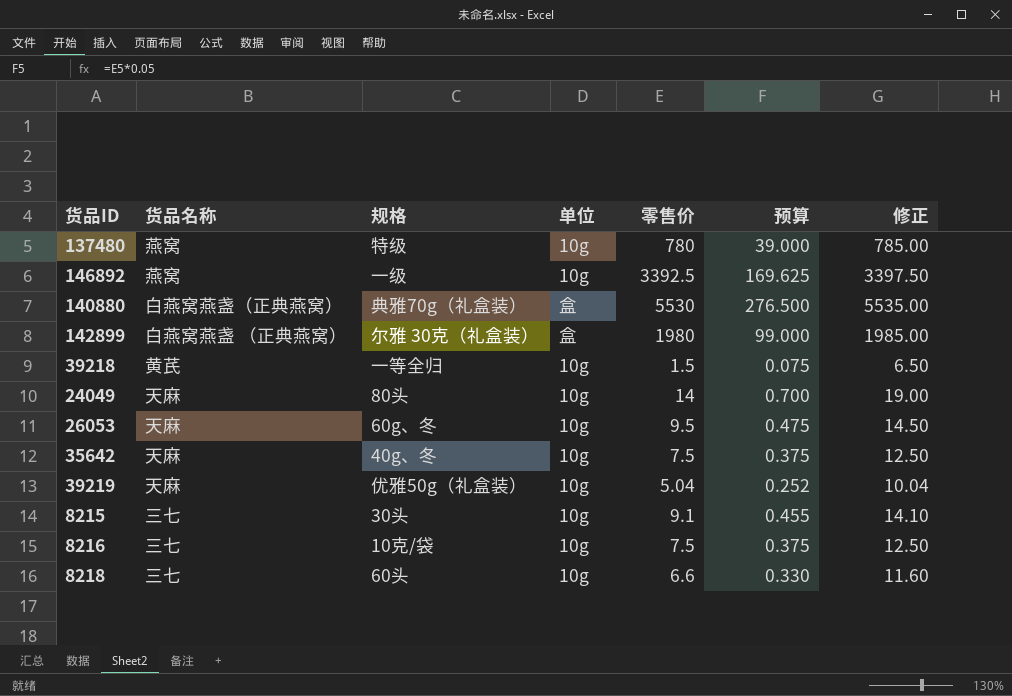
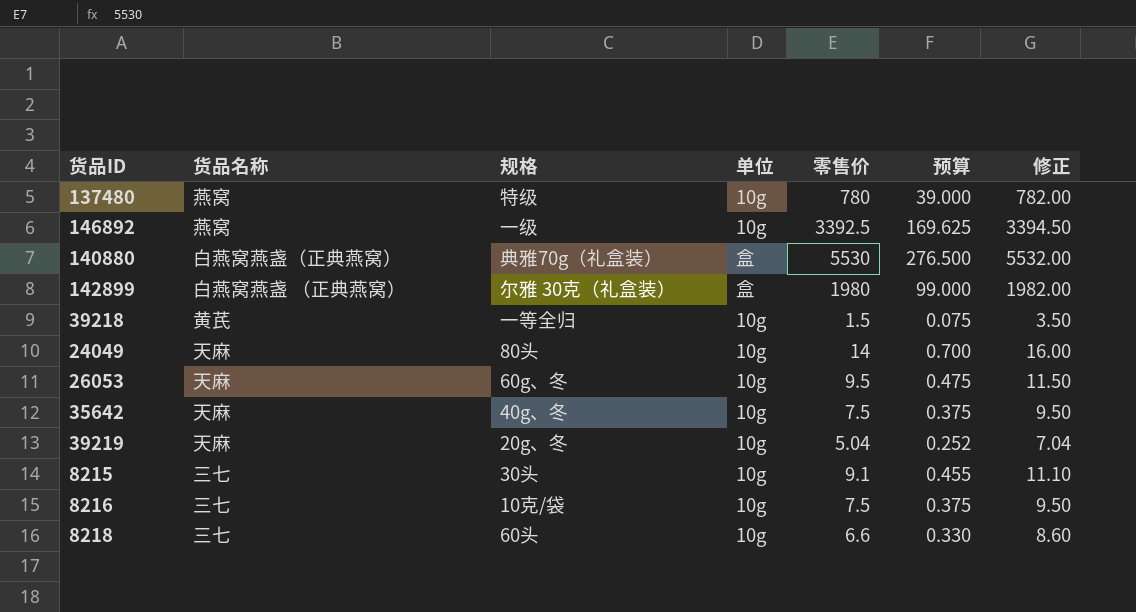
column 修正 | formula: [零售价] + 5 -> [零售价] + 2
39219 | 规格: 优雅50g（礼盒装） -> 20g、冬

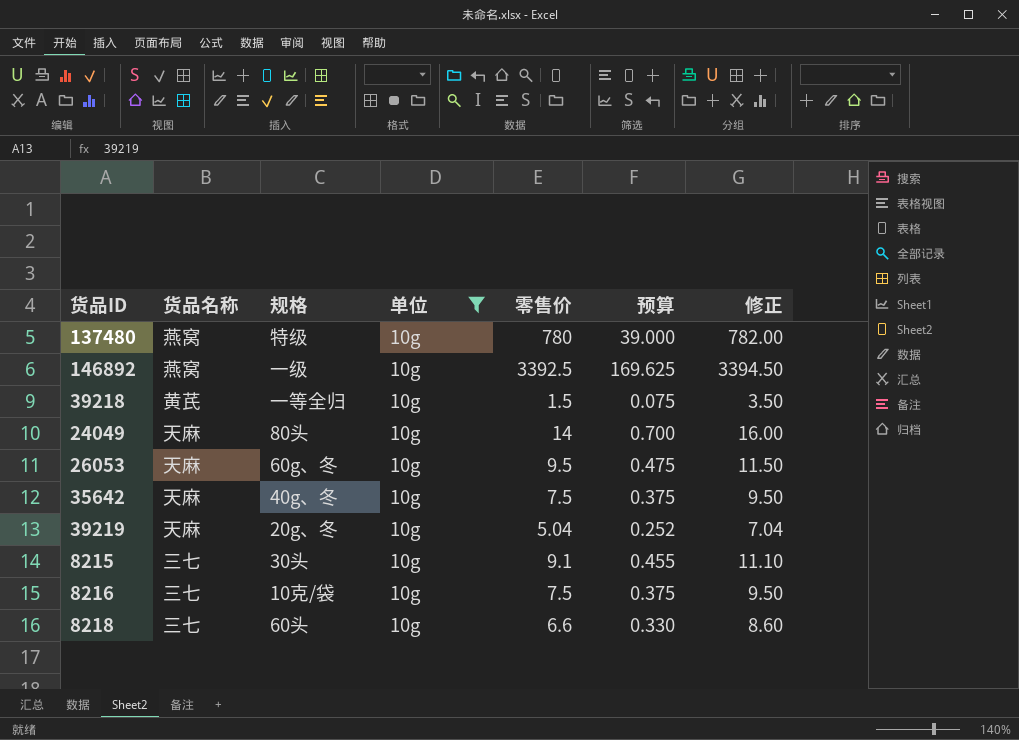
filter: none -> 单位 = 10g

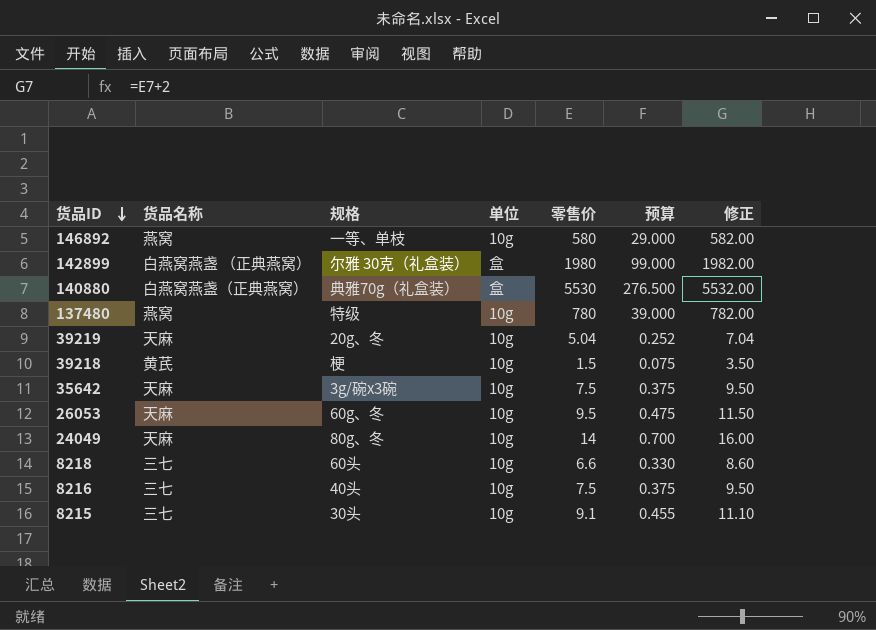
filter: 单位 = 10g -> none
row order: none -> 货品ID descending
146892 | 规格: 一级 -> 一等、单枝
146892 | 零售价: 3392.5 -> 580
146892 | 预算: 169.625 -> 29.000
146892 | 修正: 3394.50 -> 582.00
39218 | 规格: 一等全归 -> 梗
35642 | 规格: 40g、冬 -> 3g/碗x3碗
24049 | 规格: 80头 -> 80g、冬
8216 | 规格: 10克/袋 -> 40头

